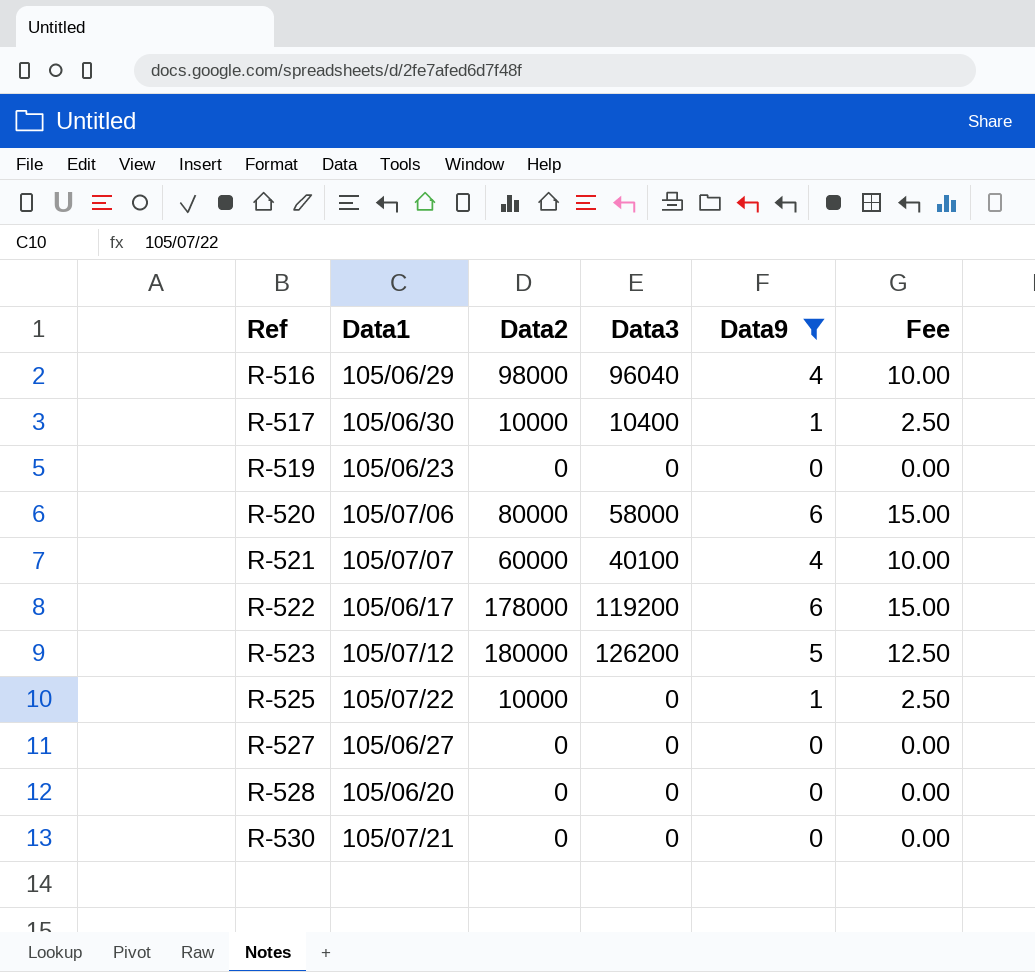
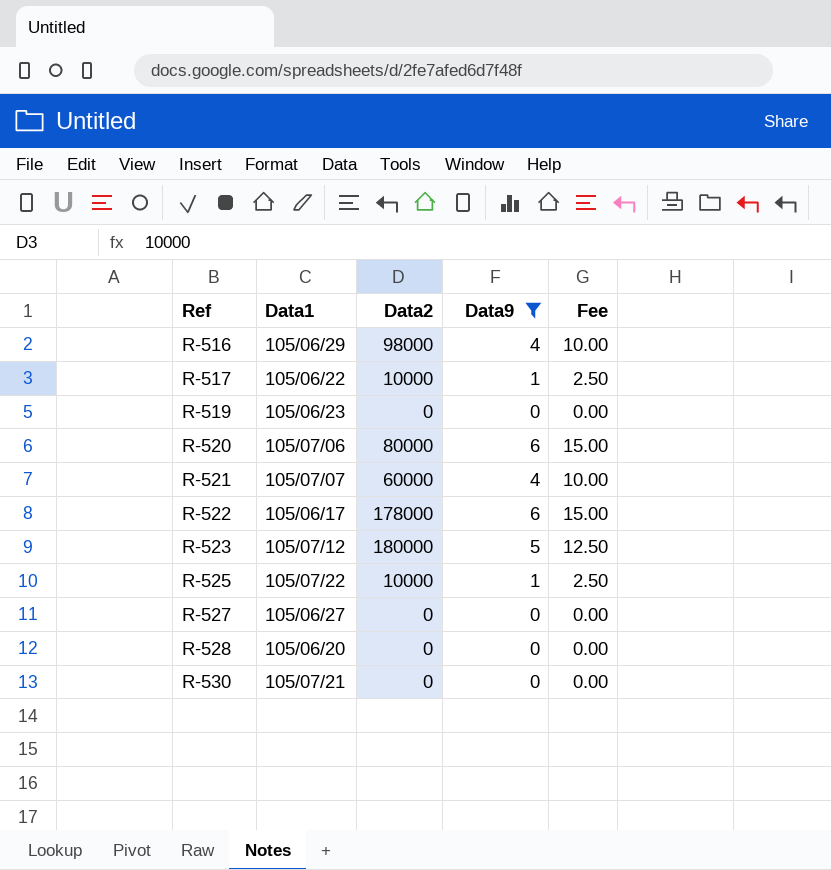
column Data3 | position: 4 -> none
R-517 | Data1: 105/06/30 -> 105/06/22

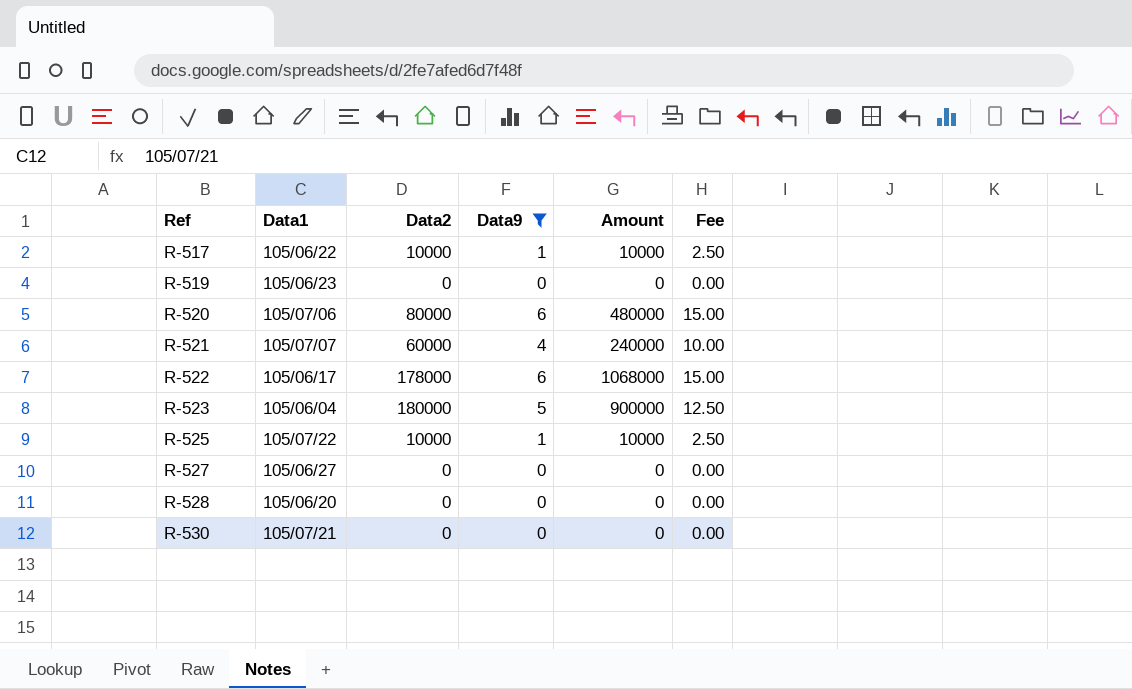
column Amount | formula: none -> [Data2] * [Data9]
row R-516: 105/06/29 | 98000 | 4 | 10.00 -> none
R-523 | Data1: 105/07/12 -> 105/06/04

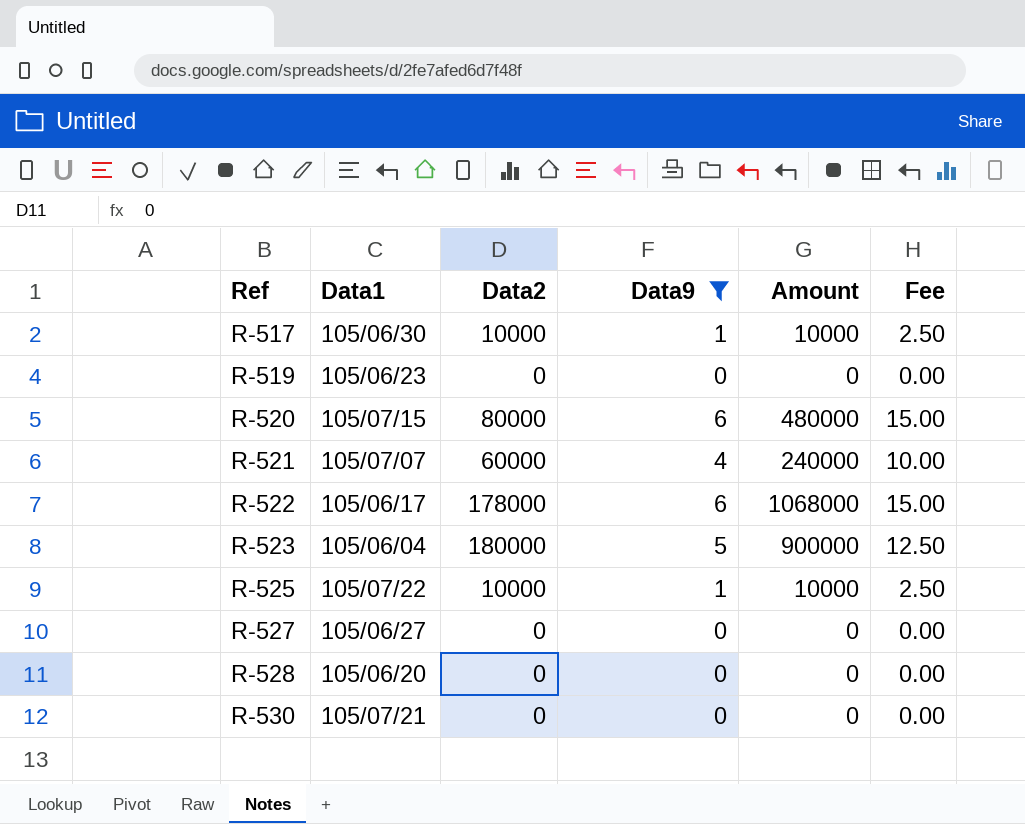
R-517 | Data1: 105/06/22 -> 105/06/30
R-520 | Data1: 105/07/06 -> 105/07/15

